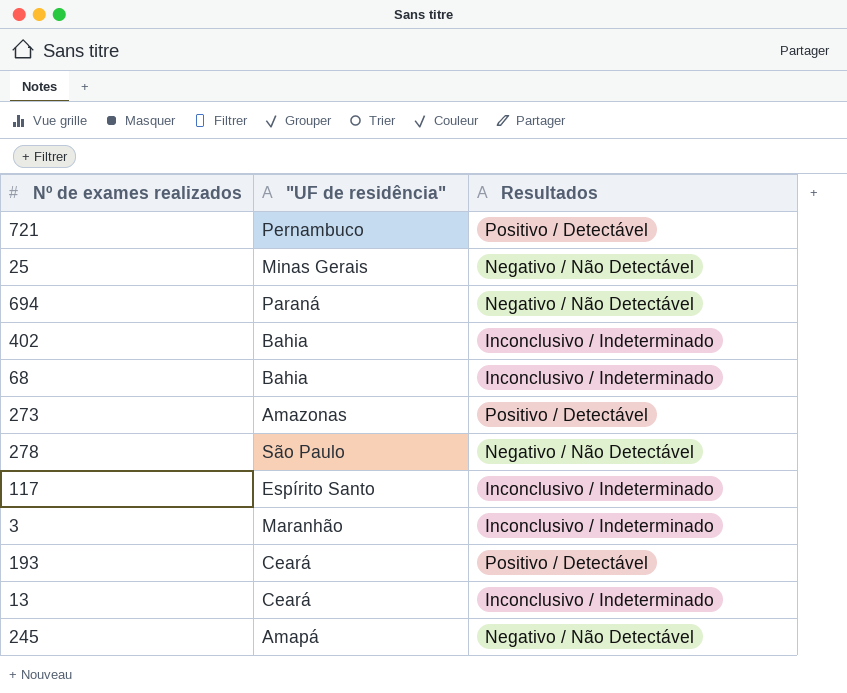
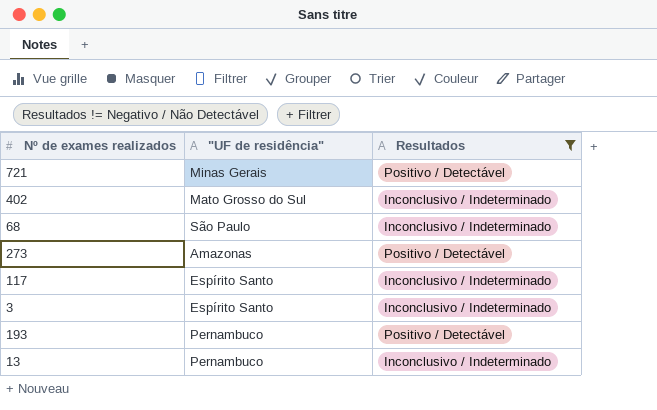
filter: none -> Resultados != Negativo / Não Detectável
721 | "UF de residência": Pernambuco -> Minas Gerais
402 | "UF de residência": Bahia -> Mato Grosso do Sul
68 | "UF de residência": Bahia -> São Paulo
3 | "UF de residência": Maranhão -> Espírito Santo
193 | "UF de residência": Ceará -> Pernambuco
13 | "UF de residência": Ceará -> Pernambuco

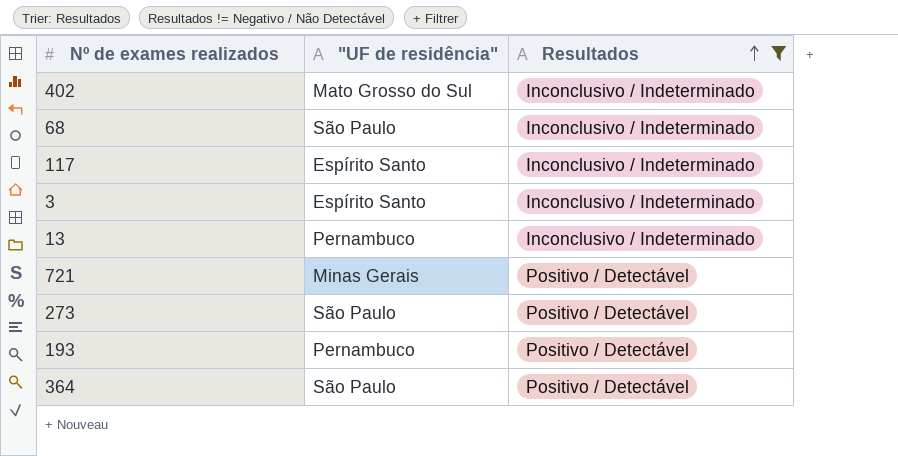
row order: none -> Resultados ascending
273 | "UF de residência": Amazonas -> São Paulo
row 364: none -> São Paulo | Positivo / Detectável

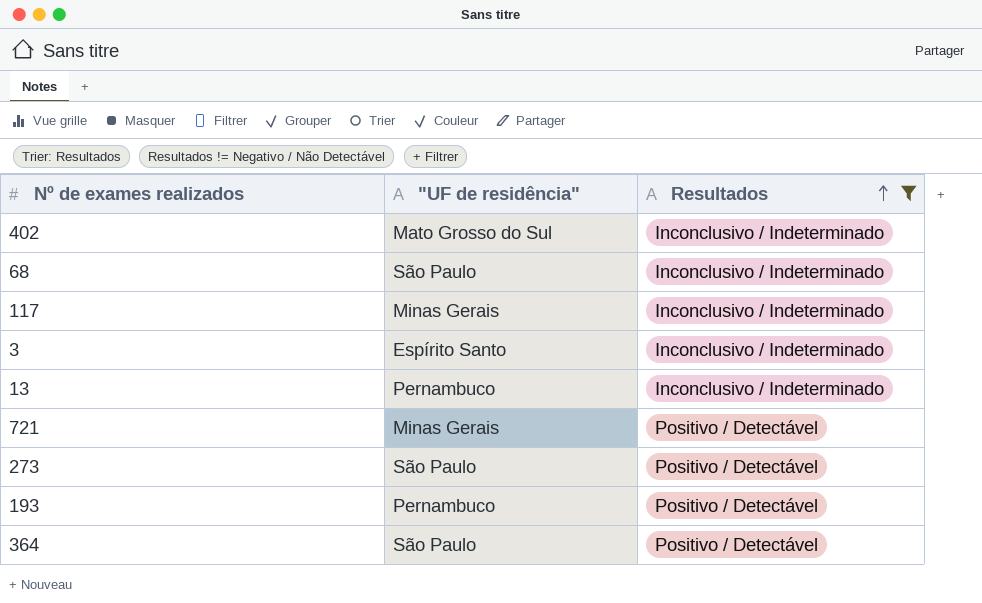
117 | "UF de residência": Espírito Santo -> Minas Gerais

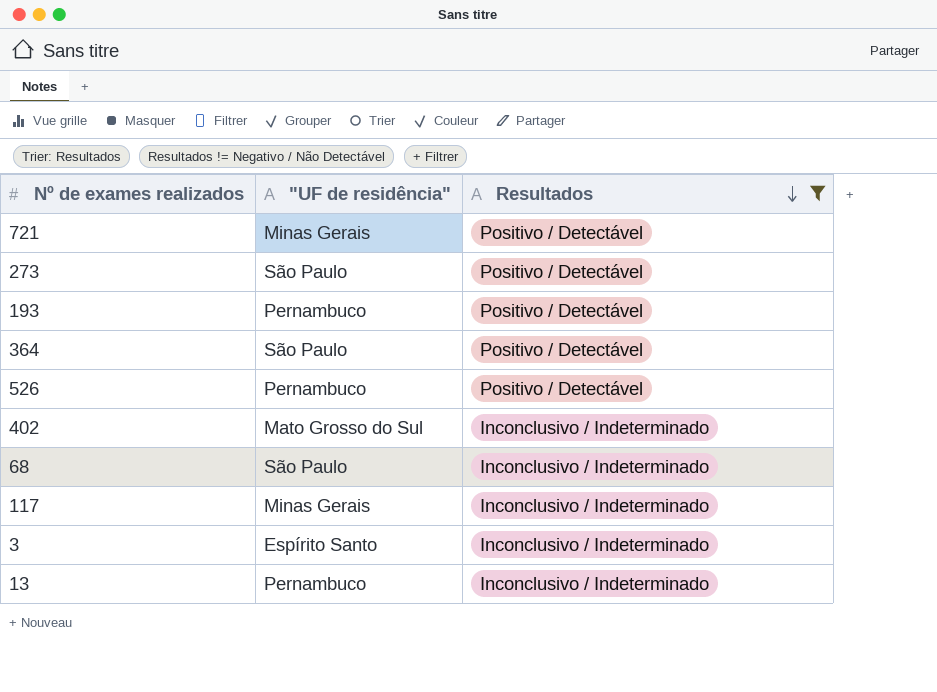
row order: Resultados ascending -> Resultados descending
row 526: none -> Pernambuco | Positivo / Detectável

